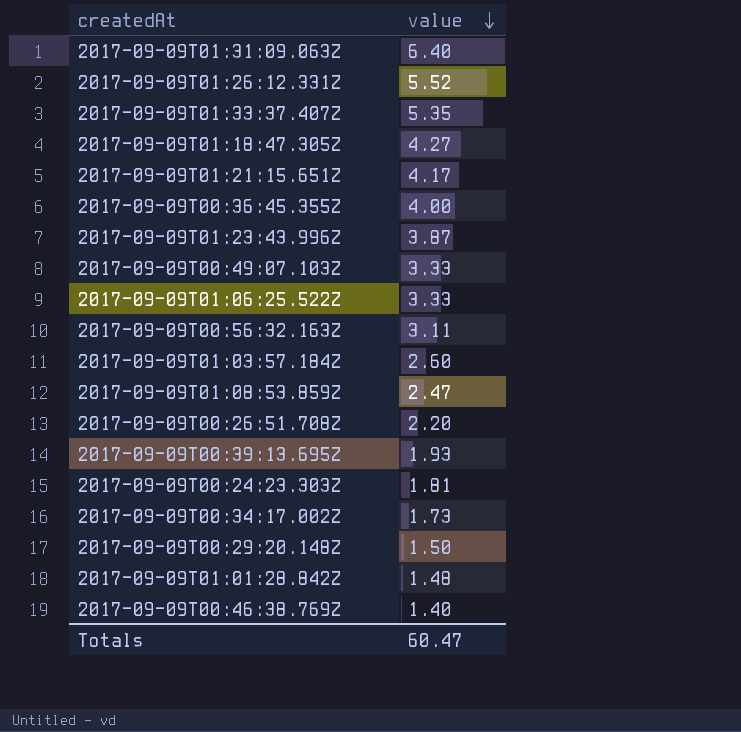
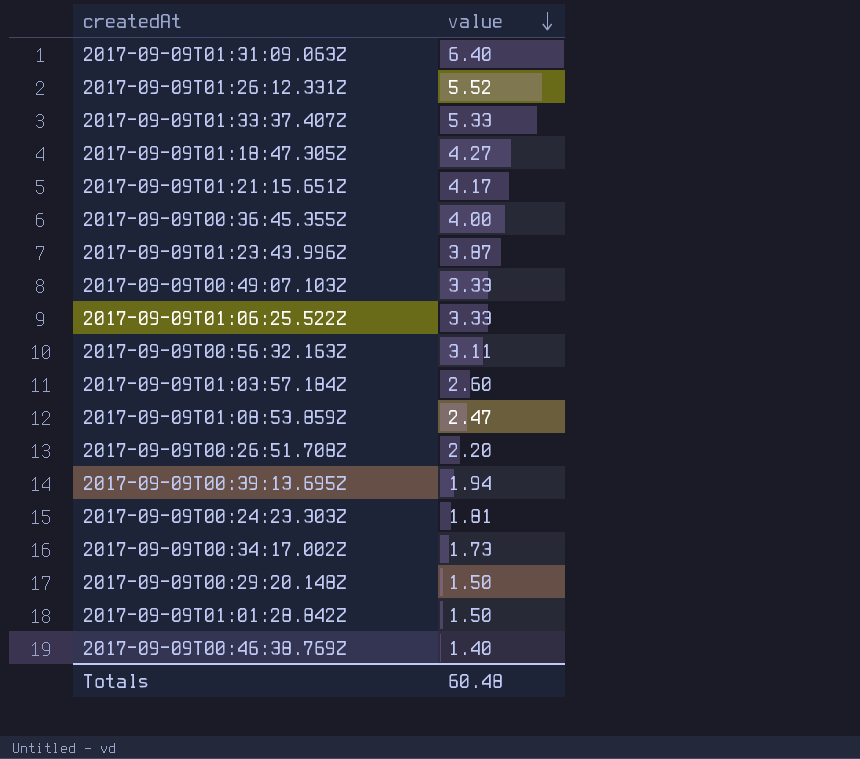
2017-09-09T01:33:37.407Z | value: 5.35 -> 5.33
2017-09-09T00:39:13.695Z | value: 1.93 -> 1.94
2017-09-09T01:01:28.842Z | value: 1.48 -> 1.50
Totals | value: 60.47 -> 60.48

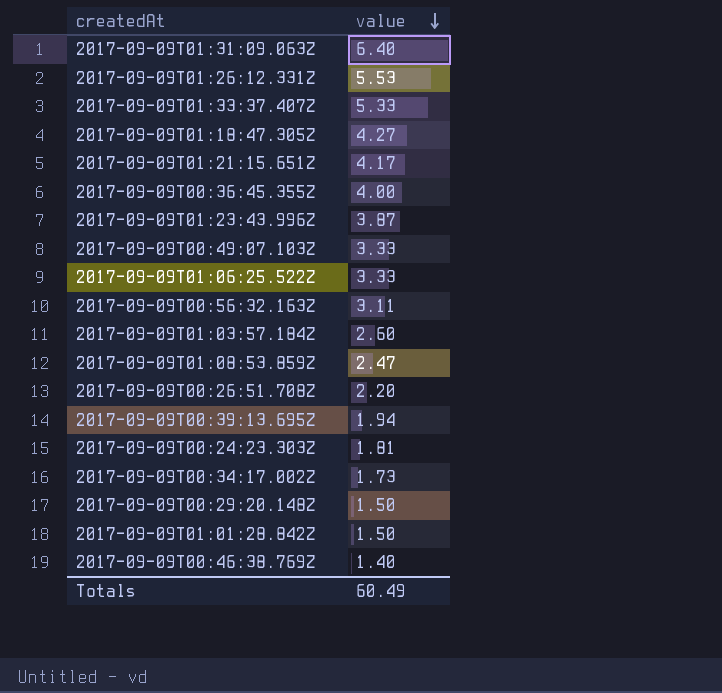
2017-09-09T01:26:12.331Z | value: 5.52 -> 5.53
Totals | value: 60.48 -> 60.49

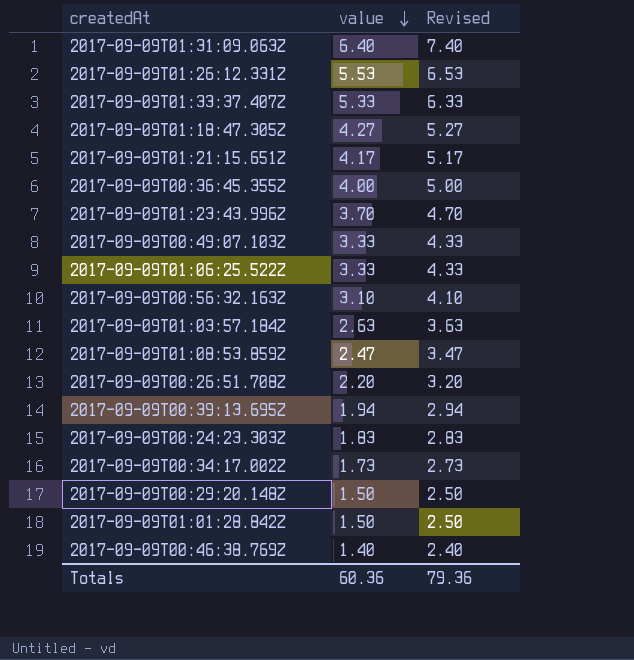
column Revised | formula: none -> [value] + 1
2017-09-09T01:23:43.996Z | value: 3.87 -> 3.70
2017-09-09T00:56:32.163Z | value: 3.11 -> 3.10
2017-09-09T01:03:57.184Z | value: 2.60 -> 2.63
2017-09-09T00:24:23.303Z | value: 1.81 -> 1.83
Totals | value: 60.49 -> 60.36

